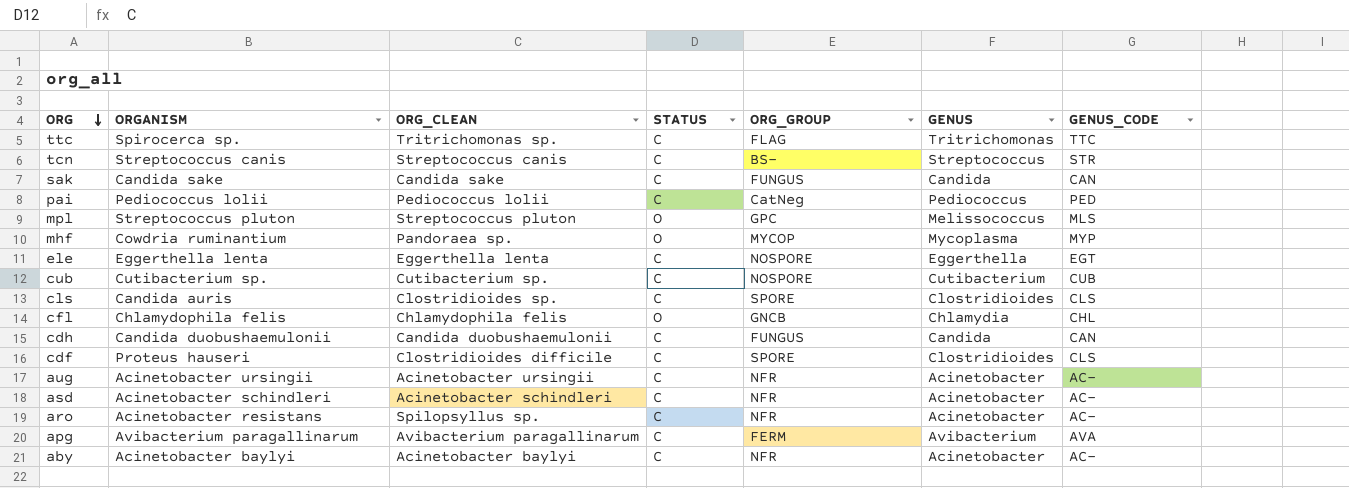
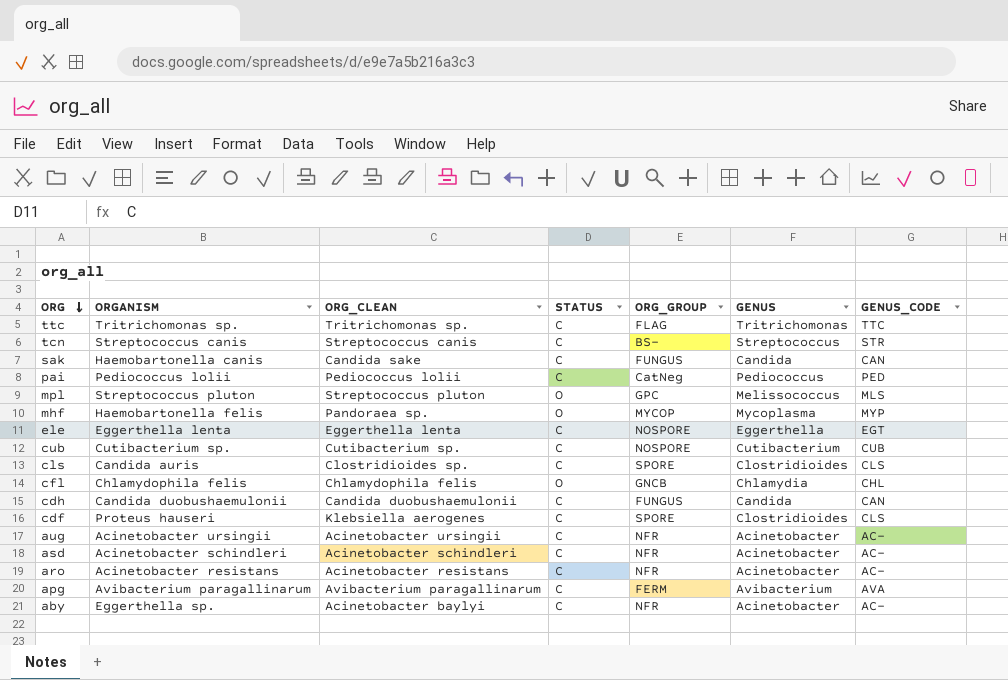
ttc | ORGANISM: Spirocerca sp. -> Tritrichomonas sp.
sak | ORGANISM: Candida sake -> Haemobartonella canis
mhf | ORGANISM: Cowdria ruminantium -> Haemobartonella felis
cdf | ORG_CLEAN: Clostridioides difficile -> Klebsiella aerogenes
aro | ORG_CLEAN: Spilopsyllus sp. -> Acinetobacter resistans
aby | ORGANISM: Acinetobacter baylyi -> Eggerthella sp.

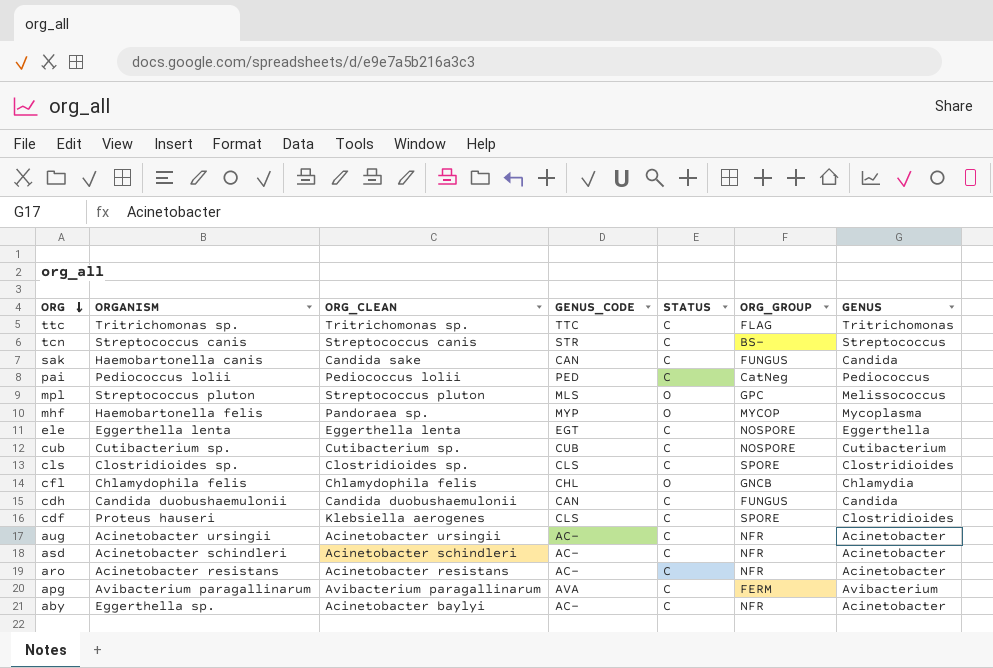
column GENUS_CODE | position: 7 -> 4
cls | ORGANISM: Candida auris -> Clostridioides sp.

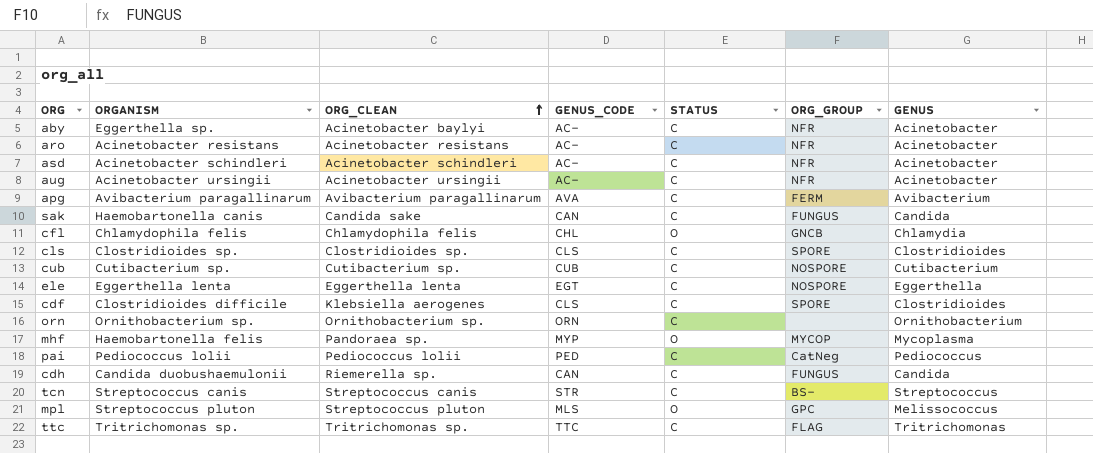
row order: ORG descending -> ORG_CLEAN ascending
cdf | ORGANISM: Proteus hauseri -> Clostridioides difficile
row orn: none -> Ornithobacterium sp. | Ornithobacterium sp. | ORN | C | none | Ornithobacterium
cdh | ORG_CLEAN: Candida duobushaemulonii -> Riemerella sp.

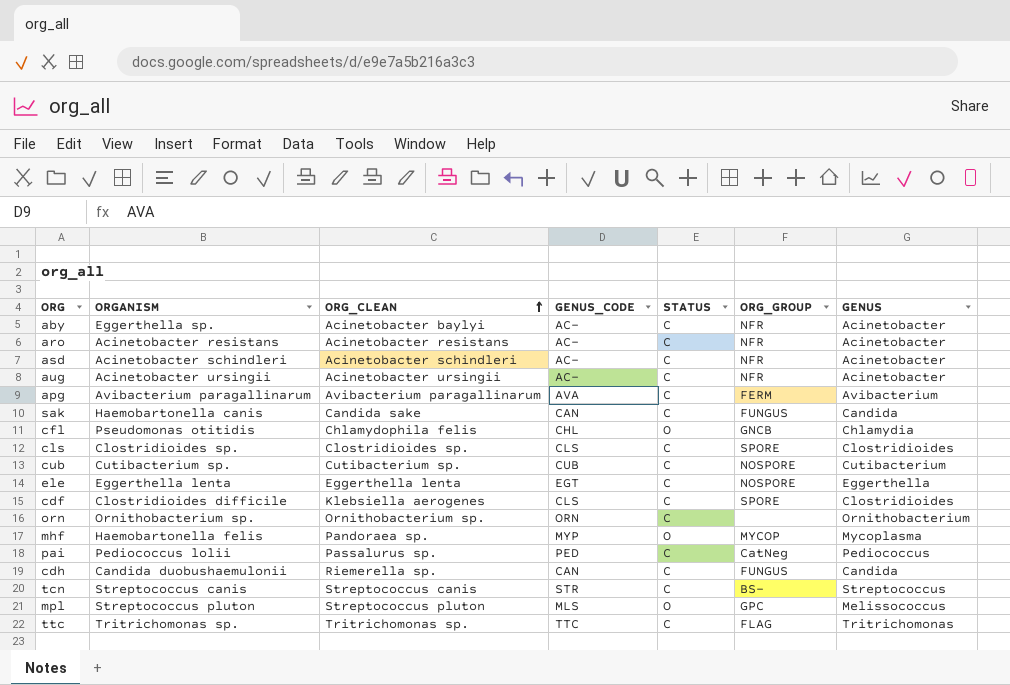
cfl | ORGANISM: Chlamydophila felis -> Pseudomonas otitidis
pai | ORG_CLEAN: Pediococcus lolii -> Passalurus sp.

